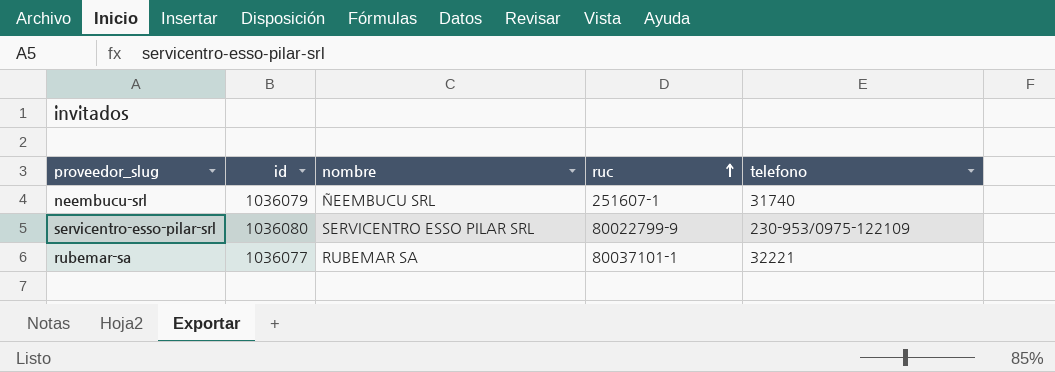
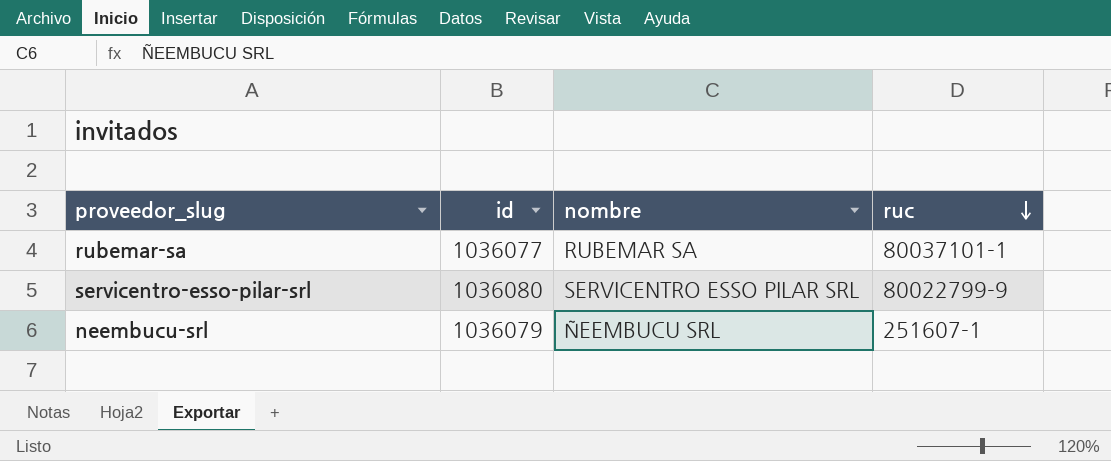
row order: ruc ascending -> ruc descending
column telefono | position: 5 -> none

